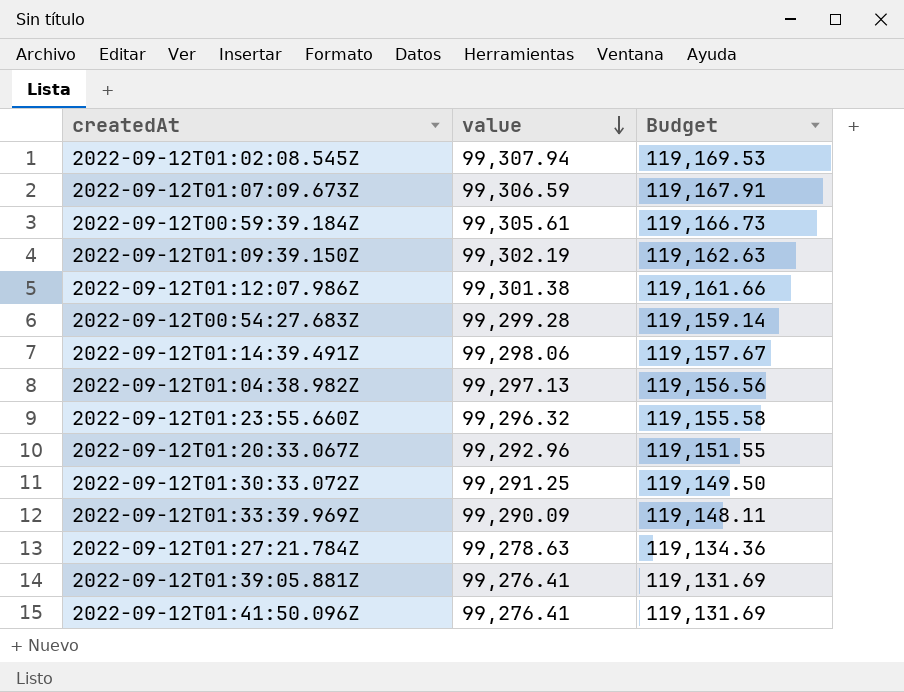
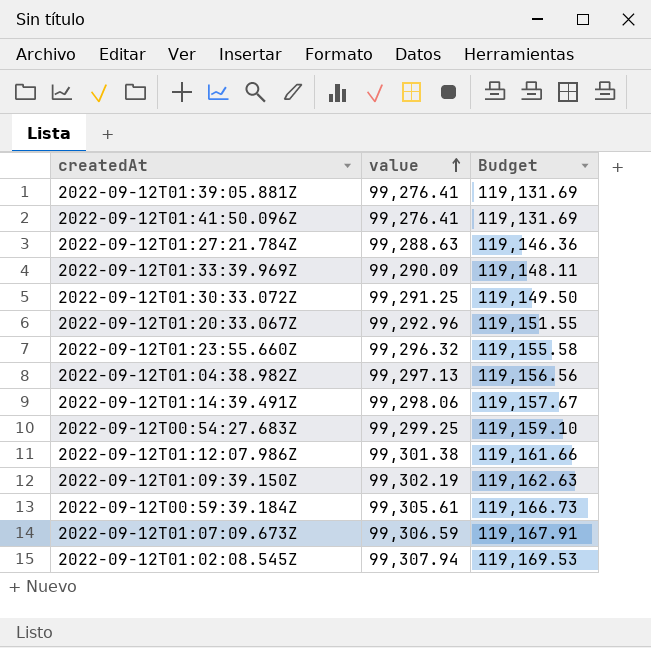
row order: value descending -> value ascending
2022-09-12T01:27:21.784Z | value: 99,278.63 -> 99,288.63
2022-09-12T01:27:21.784Z | Budget: 119,134.36 -> 119,146.36
2022-09-12T00:54:27.683Z | value: 99,299.28 -> 99,299.25
2022-09-12T00:54:27.683Z | Budget: 119,159.14 -> 119,159.10

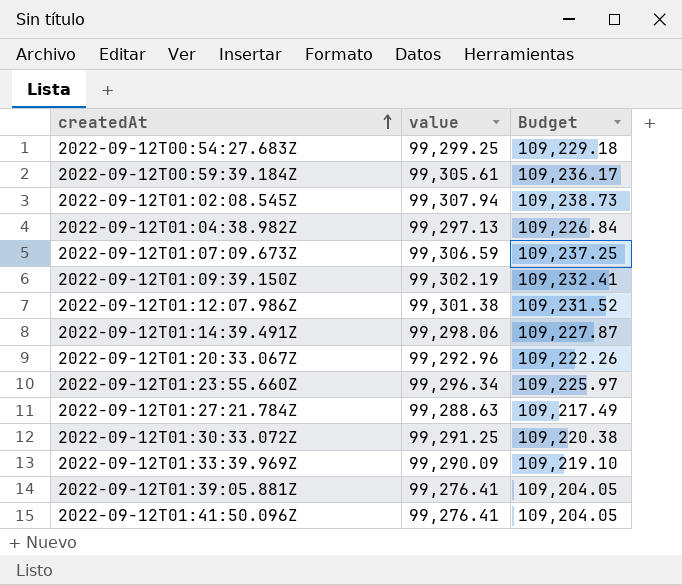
row order: value ascending -> createdAt ascending
column Budget | formula: [value] * 1.2 -> [value] * 1.1
2022-09-12T01:23:55.660Z | value: 99,296.32 -> 99,296.34

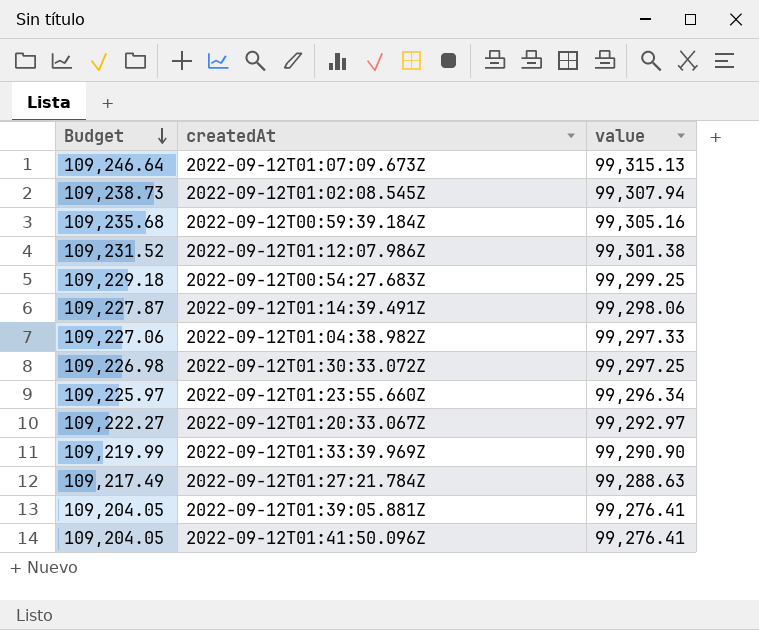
row order: createdAt ascending -> Budget descending
column Budget | position: 3 -> 1
row 2022-09-12T01:09:39.150Z: 99,302.19 | 109,232.41 -> none
2022-09-12T01:07:09.673Z | Budget: 109,237.25 -> 109,246.64
2022-09-12T01:07:09.673Z | value: 99,306.59 -> 99,315.13
2022-09-12T00:59:39.184Z | Budget: 109,236.17 -> 109,235.68
2022-09-12T00:59:39.184Z | value: 99,305.61 -> 99,305.16
2022-09-12T01:04:38.982Z | Budget: 109,226.84 -> 109,227.06
2022-09-12T01:04:38.982Z | value: 99,297.13 -> 99,297.33
2022-09-12T01:30:33.072Z | Budget: 109,220.38 -> 109,226.98
2022-09-12T01:30:33.072Z | value: 99,291.25 -> 99,297.25
2022-09-12T01:20:33.067Z | Budget: 109,222.26 -> 109,222.27
2022-09-12T01:20:33.067Z | value: 99,292.96 -> 99,292.97
2022-09-12T01:33:39.969Z | Budget: 109,219.10 -> 109,219.99
2022-09-12T01:33:39.969Z | value: 99,290.09 -> 99,290.90

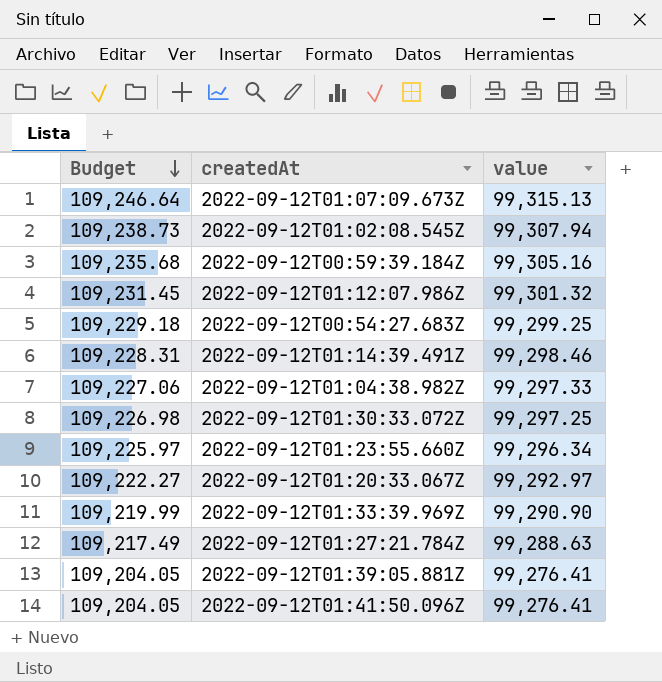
2022-09-12T01:12:07.986Z | Budget: 109,231.52 -> 109,231.45
2022-09-12T01:12:07.986Z | value: 99,301.38 -> 99,301.32
2022-09-12T01:14:39.491Z | Budget: 109,227.87 -> 109,228.31
2022-09-12T01:14:39.491Z | value: 99,298.06 -> 99,298.46

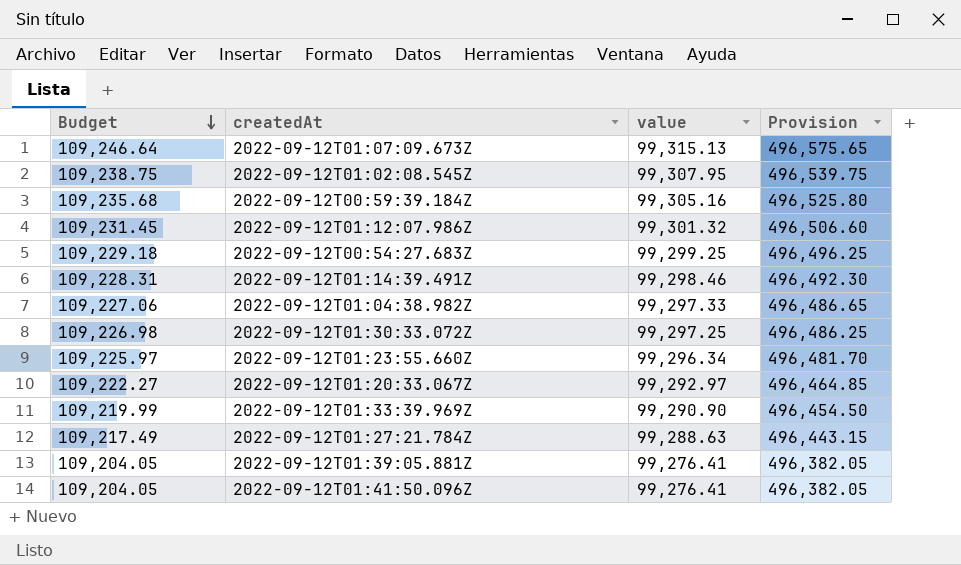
column Provision | formula: none -> [value] * 5
2022-09-12T01:02:08.545Z | Budget: 109,238.73 -> 109,238.75
2022-09-12T01:02:08.545Z | value: 99,307.94 -> 99,307.95

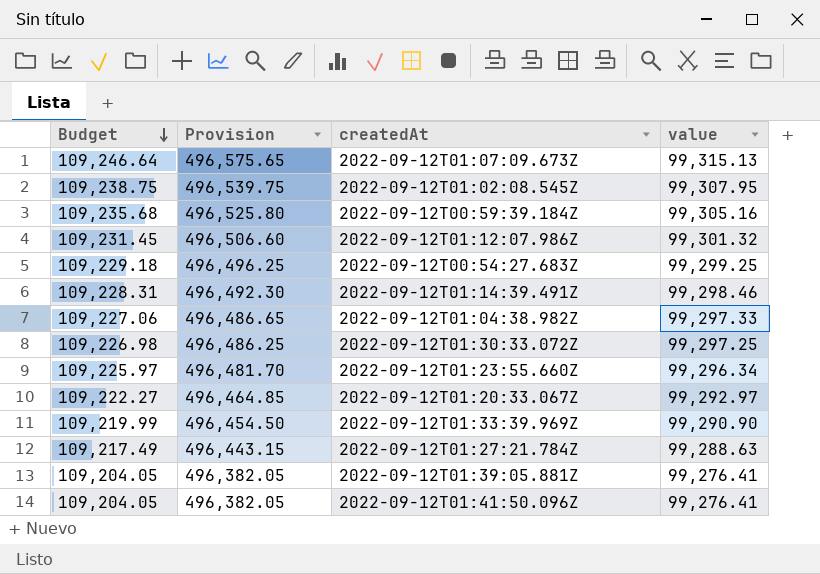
column Provision | position: 4 -> 2

